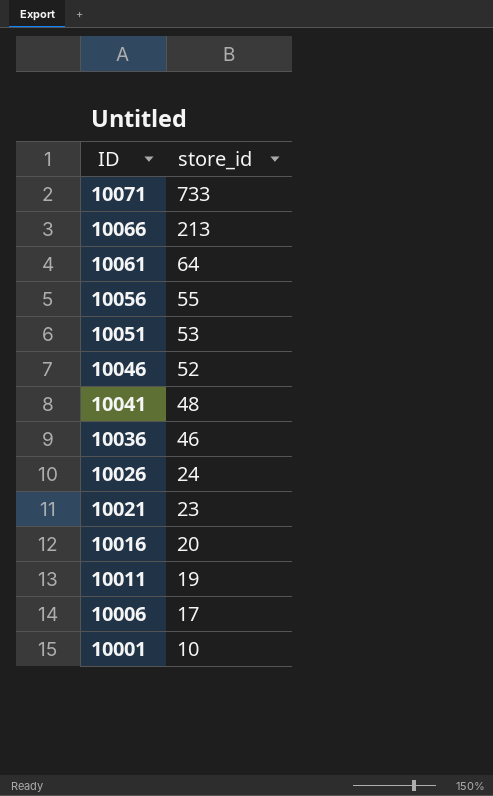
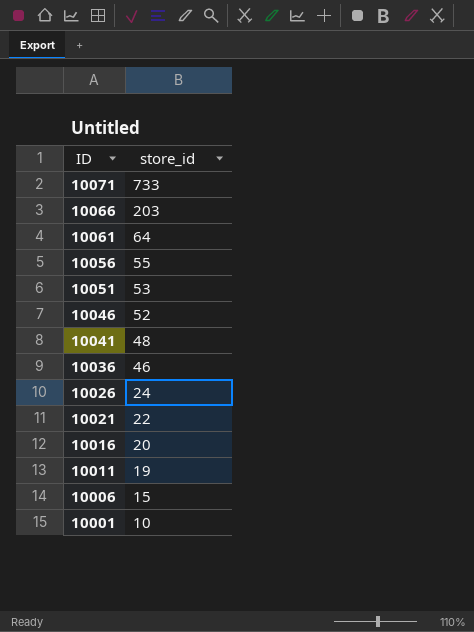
10066 | store_id: 213 -> 203
10021 | store_id: 23 -> 22
10006 | store_id: 17 -> 15

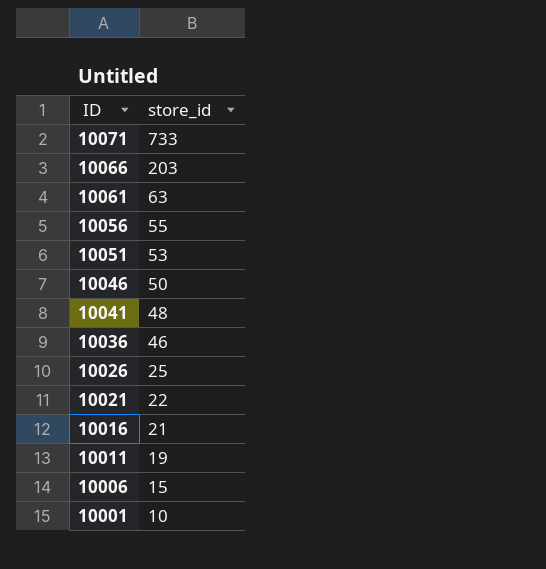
10061 | store_id: 64 -> 63
10046 | store_id: 52 -> 50
10026 | store_id: 24 -> 25
10016 | store_id: 20 -> 21

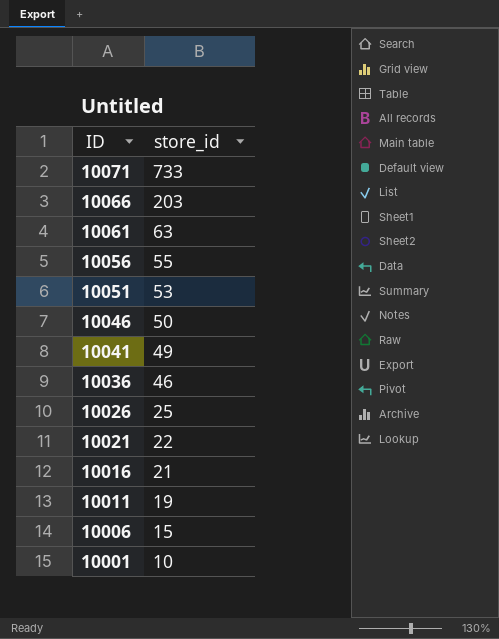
10041 | store_id: 48 -> 49

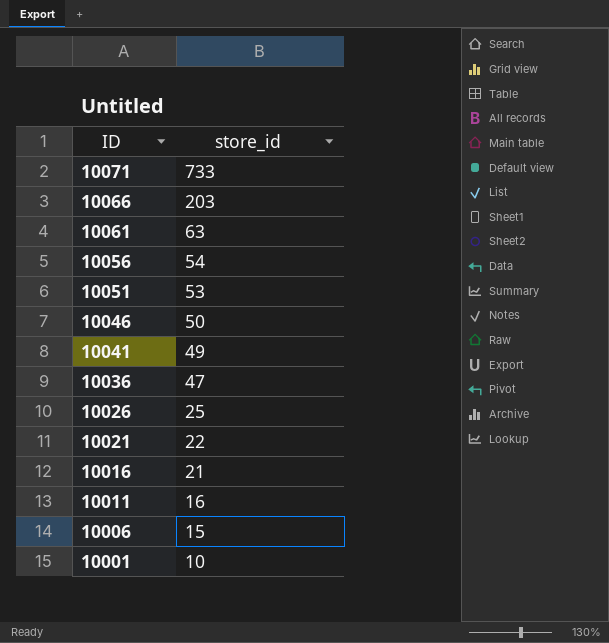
10056 | store_id: 55 -> 54
10036 | store_id: 46 -> 47
10011 | store_id: 19 -> 16

